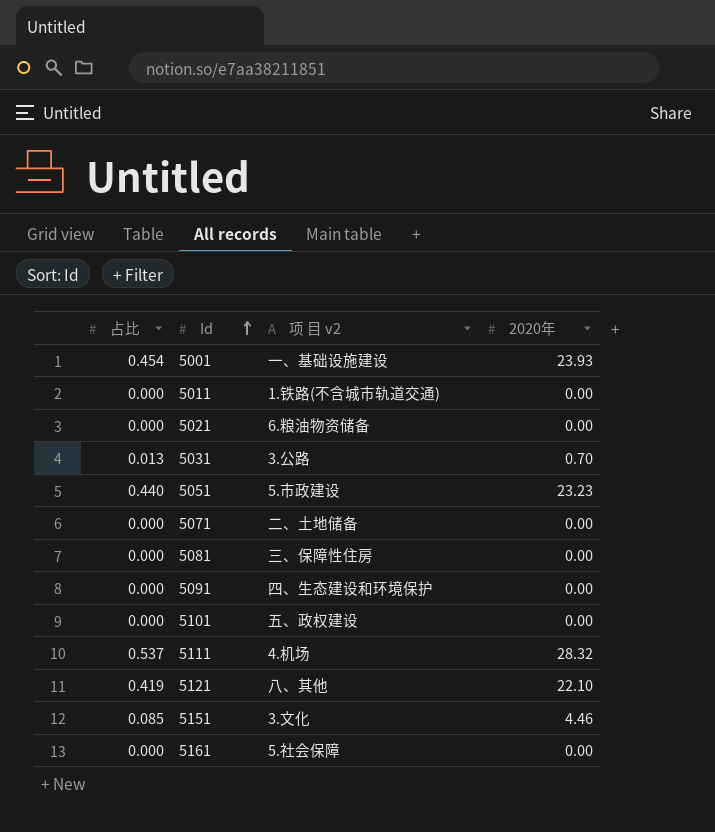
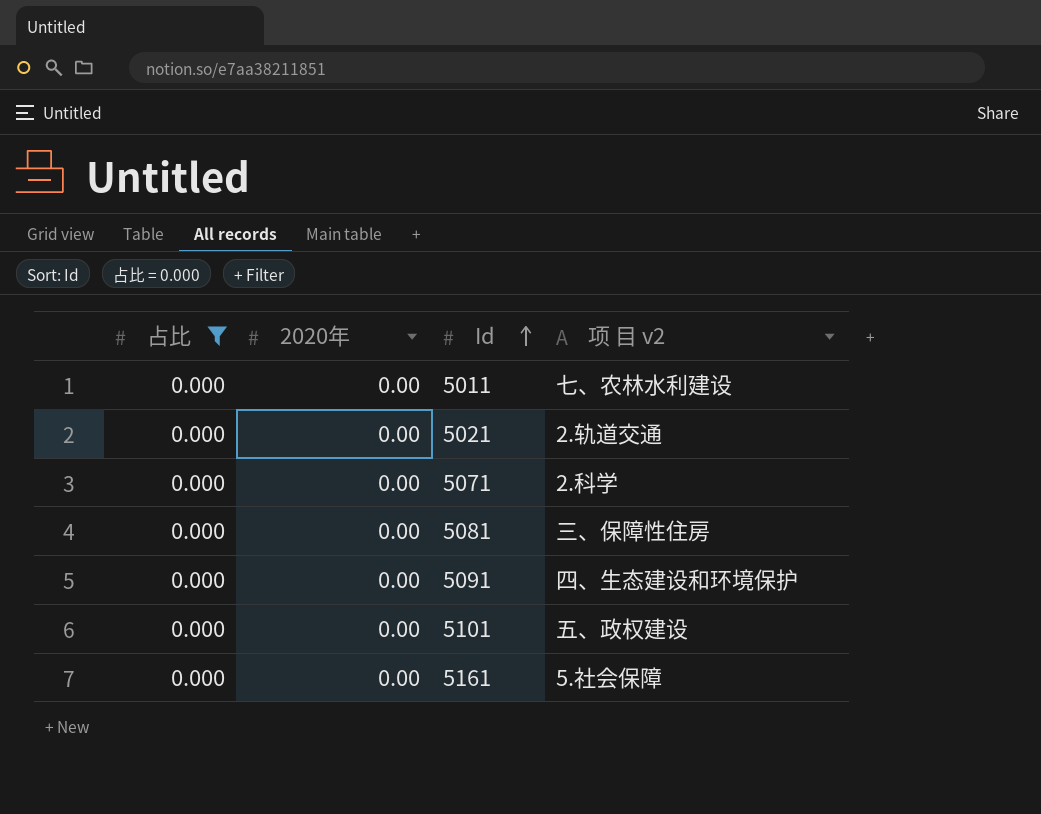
filter: none -> 占比 = 0.000
column 2020年 | position: 4 -> 2
5011 | 项 目 v2: 1.铁路(不含城市轨道交通) -> 七、农林水利建设
5021 | 项 目 v2: 6.粮油物资储备 -> 2.轨道交通
5071 | 项 目 v2: 二、土地储备 -> 2.科学

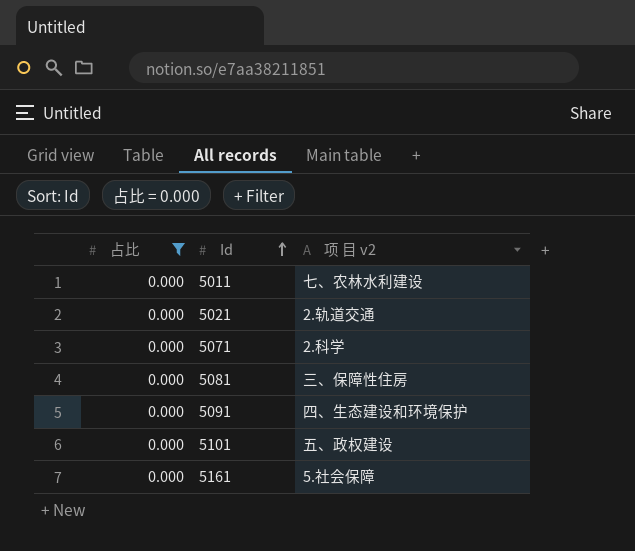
column 2020年 | position: 2 -> none

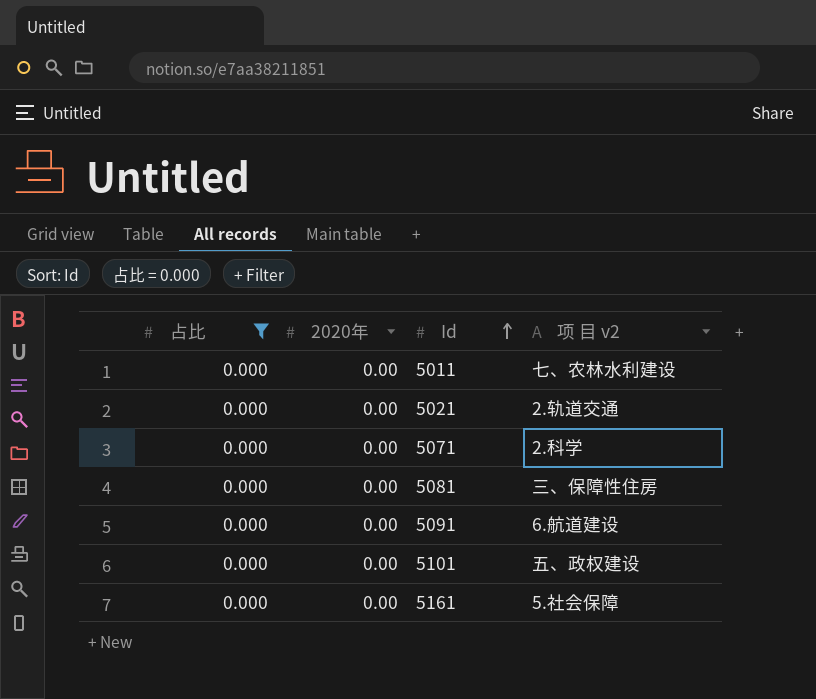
column 2020年 | position: none -> 2
5091 | 项 目 v2: 四、生态建设和环境保护 -> 6.航道建设

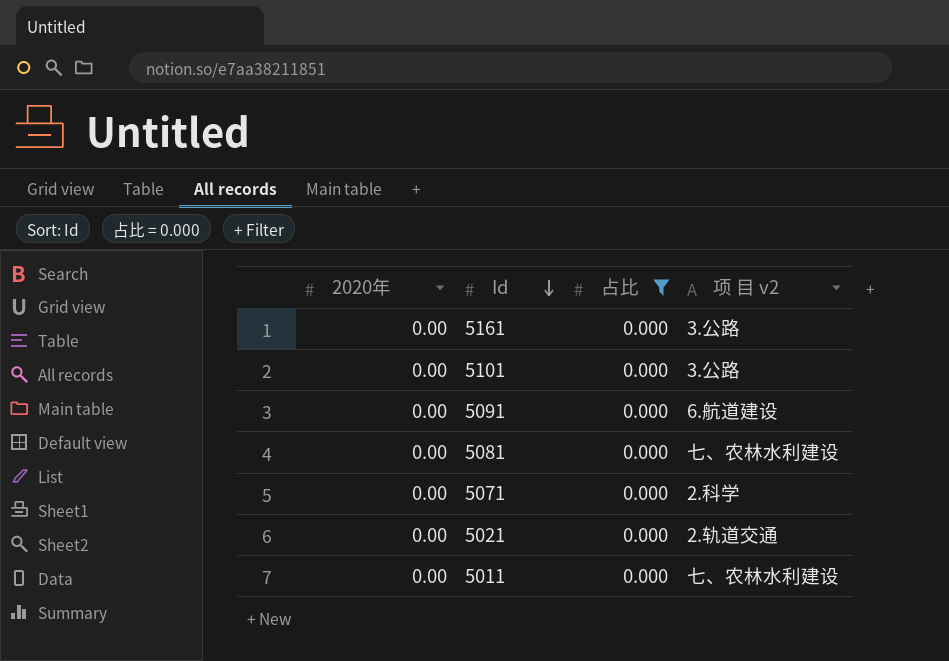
row order: Id ascending -> Id descending
column 占比 | position: 1 -> 3
5161 | 项 目 v2: 5.社会保障 -> 3.公路
5101 | 项 目 v2: 五、政权建设 -> 3.公路
5081 | 项 目 v2: 三、保障性住房 -> 七、农林水利建设

